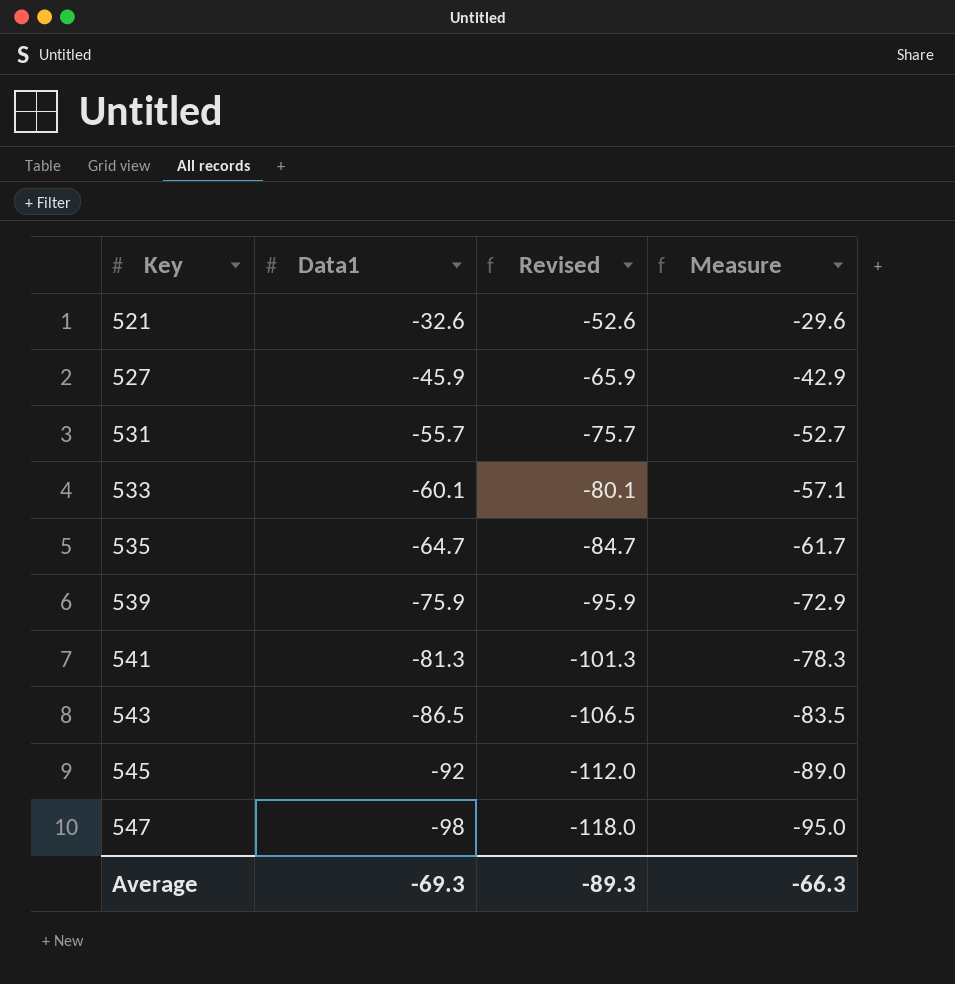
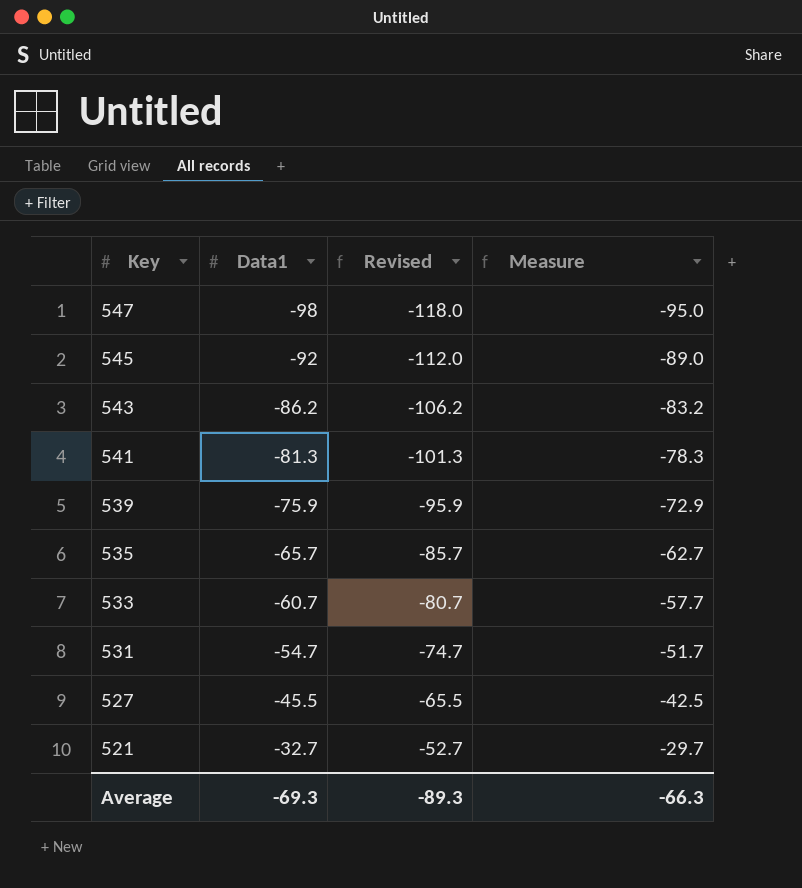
row order: Key ascending -> Key descending
543 | Data1: -86.5 -> -86.2
543 | Revised: -106.5 -> -106.2
543 | Measure: -83.5 -> -83.2
535 | Data1: -64.7 -> -65.7
535 | Revised: -84.7 -> -85.7
535 | Measure: -61.7 -> -62.7
533 | Data1: -60.1 -> -60.7
533 | Revised: -80.1 -> -80.7
533 | Measure: -57.1 -> -57.7
531 | Data1: -55.7 -> -54.7
531 | Revised: -75.7 -> -74.7
531 | Measure: -52.7 -> -51.7
527 | Data1: -45.9 -> -45.5
527 | Revised: -65.9 -> -65.5
527 | Measure: -42.9 -> -42.5
521 | Data1: -32.6 -> -32.7
521 | Revised: -52.6 -> -52.7
521 | Measure: -29.6 -> -29.7

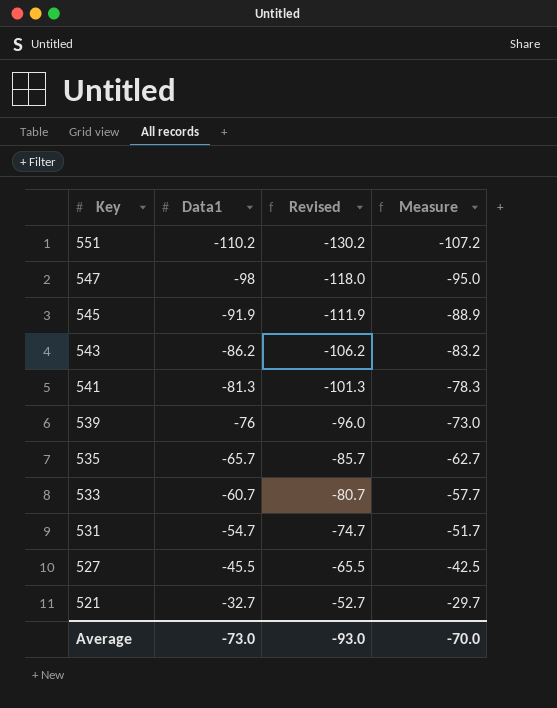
row 551: none -> -110.2 | -130.2 | -107.2
545 | Data1: -92 -> -91.9
545 | Revised: -112.0 -> -111.9
545 | Measure: -89.0 -> -88.9
539 | Data1: -75.9 -> -76
539 | Revised: -95.9 -> -96.0
539 | Measure: -72.9 -> -73.0
Average | Data1: -69.3 -> -73.0
Average | Revised: -89.3 -> -93.0
Average | Measure: -66.3 -> -70.0

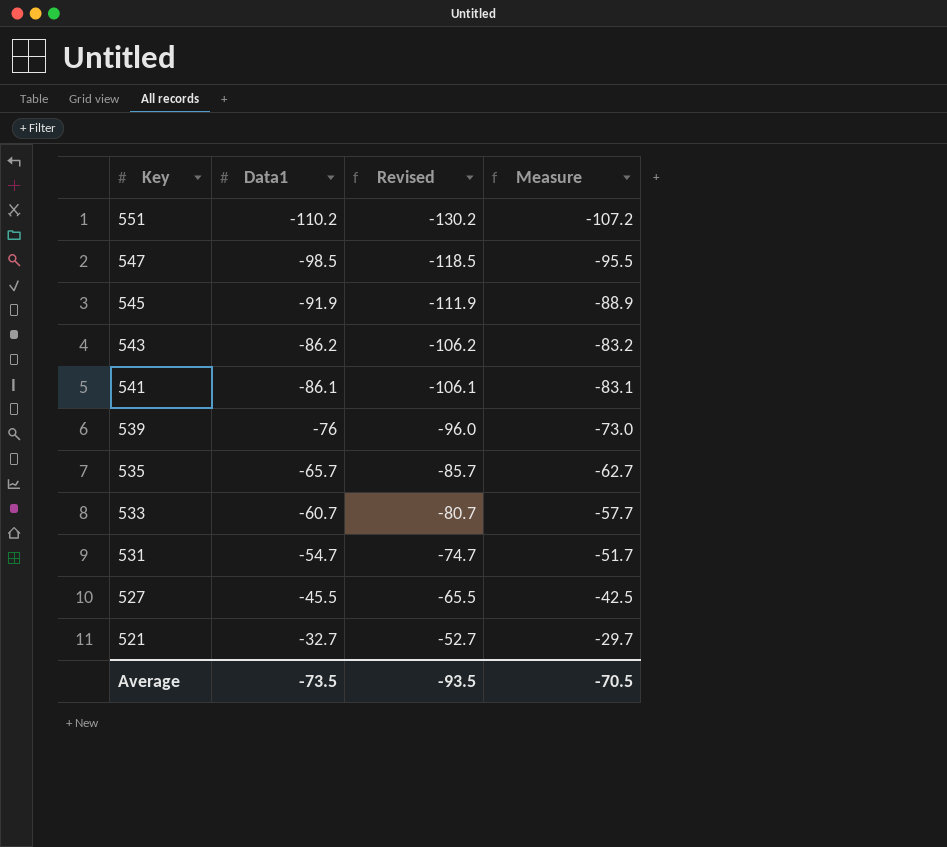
547 | Data1: -98 -> -98.5
547 | Revised: -118.0 -> -118.5
547 | Measure: -95.0 -> -95.5
541 | Data1: -81.3 -> -86.1
541 | Revised: -101.3 -> -106.1
541 | Measure: -78.3 -> -83.1
Average | Data1: -73.0 -> -73.5
Average | Revised: -93.0 -> -93.5
Average | Measure: -70.0 -> -70.5

